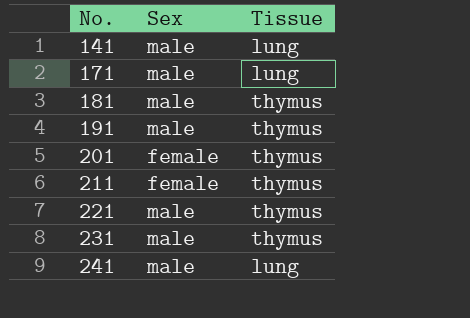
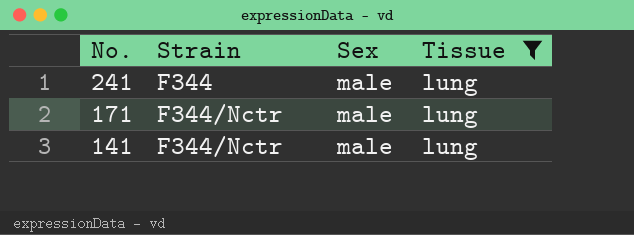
filter: none -> Tissue = lung
row order: No. ascending -> No. descending
column Strain | position: none -> 2

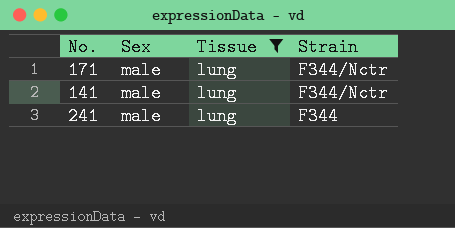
row order: No. descending -> Strain descending
column Strain | position: 2 -> 4

